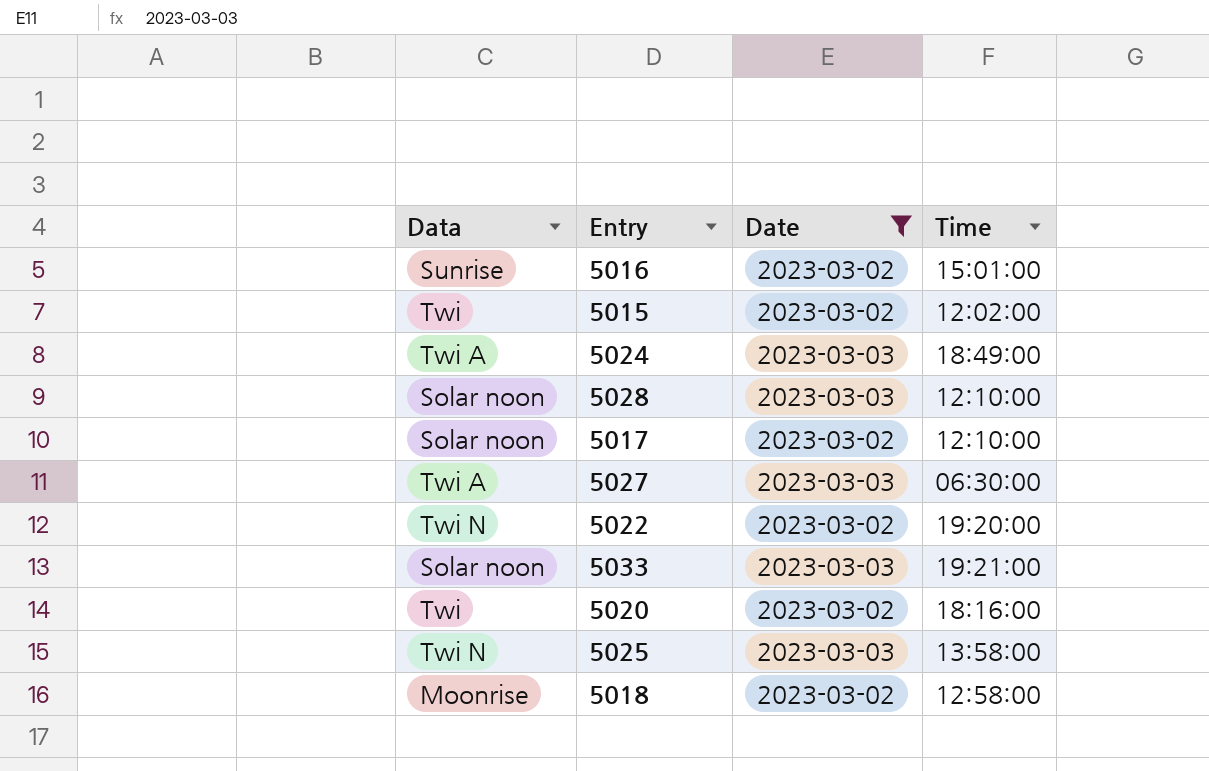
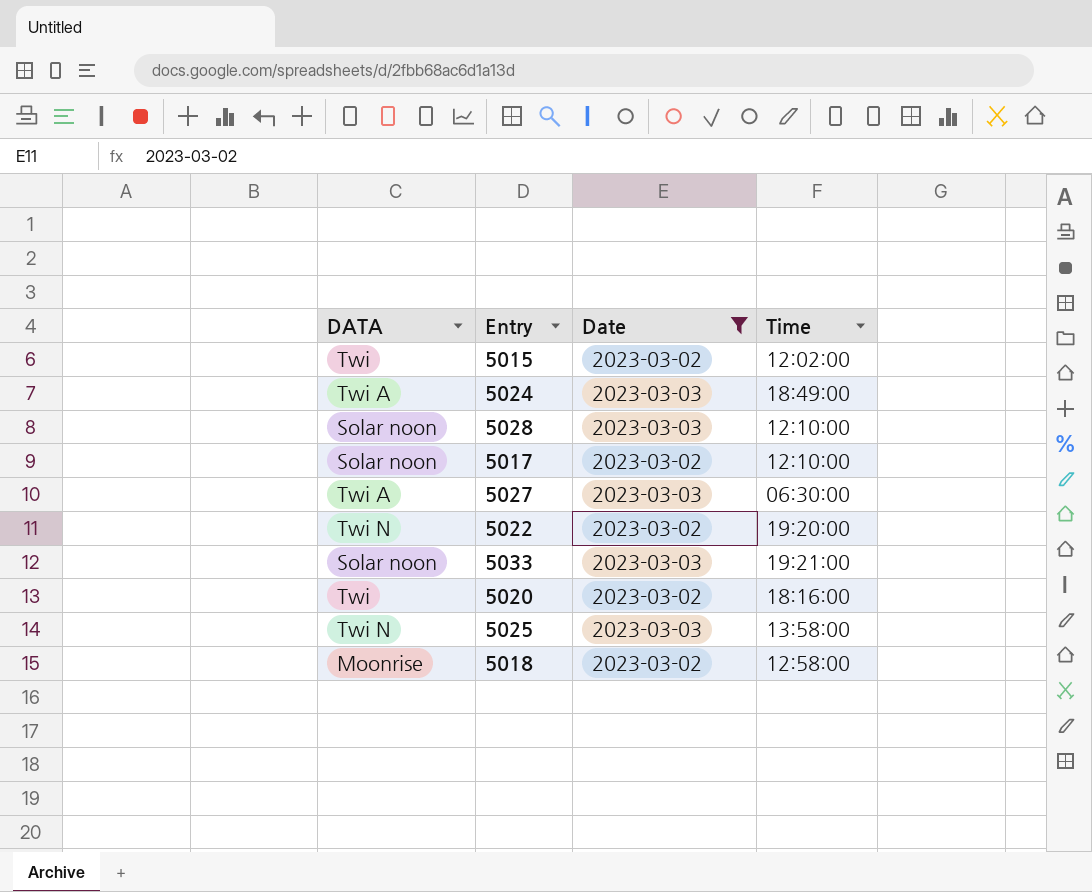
column name: Data -> DATA
row 5016: Sunrise | 2023-03-02 | 15:01:00 -> none

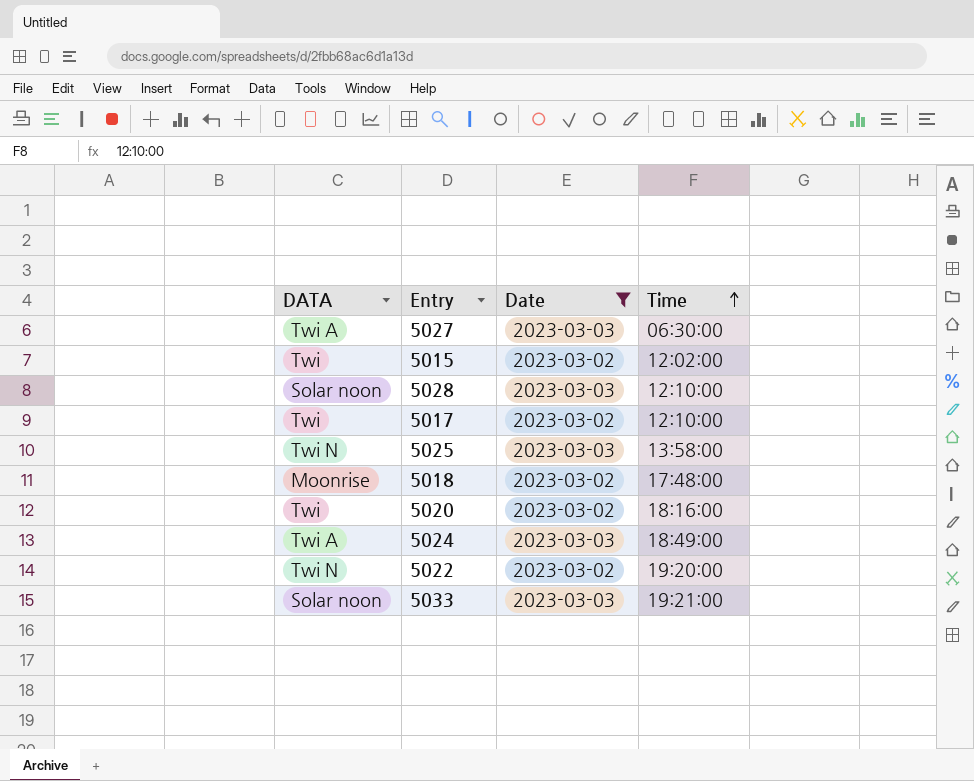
row order: none -> Time ascending
5017 | DATA: Solar noon -> Twi
5018 | Time: 12:58:00 -> 17:48:00

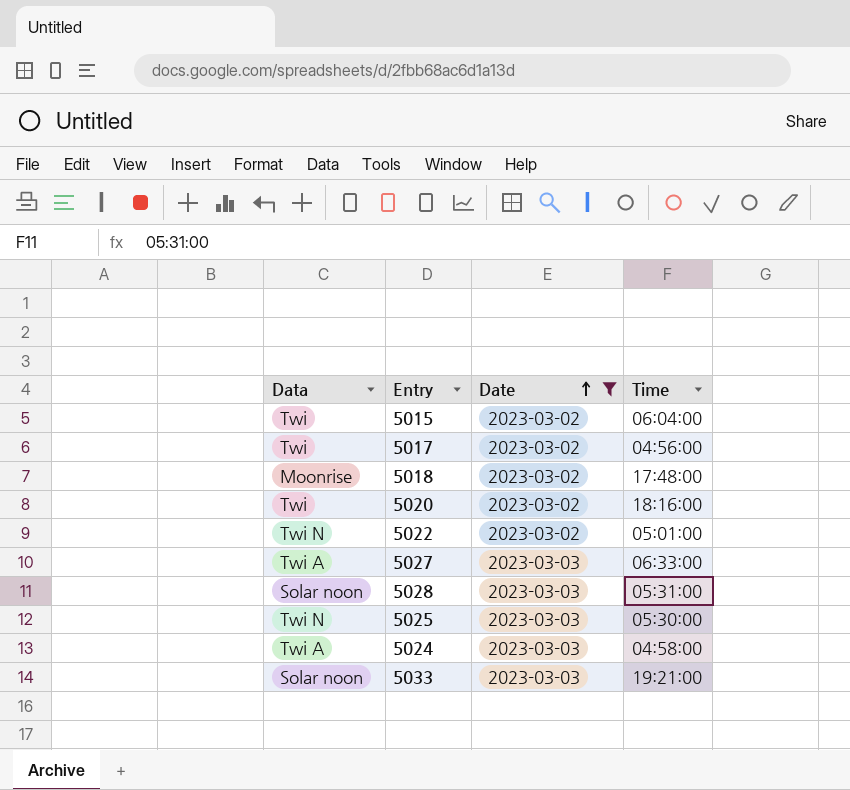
row order: Time ascending -> Date ascending
column name: DATA -> Data
5015 | Time: 12:02:00 -> 06:04:00
5017 | Time: 12:10:00 -> 04:56:00
5022 | Time: 19:20:00 -> 05:01:00
5027 | Time: 06:30:00 -> 06:33:00
5028 | Time: 12:10:00 -> 05:31:00
5025 | Time: 13:58:00 -> 05:30:00
5024 | Time: 18:49:00 -> 04:58:00

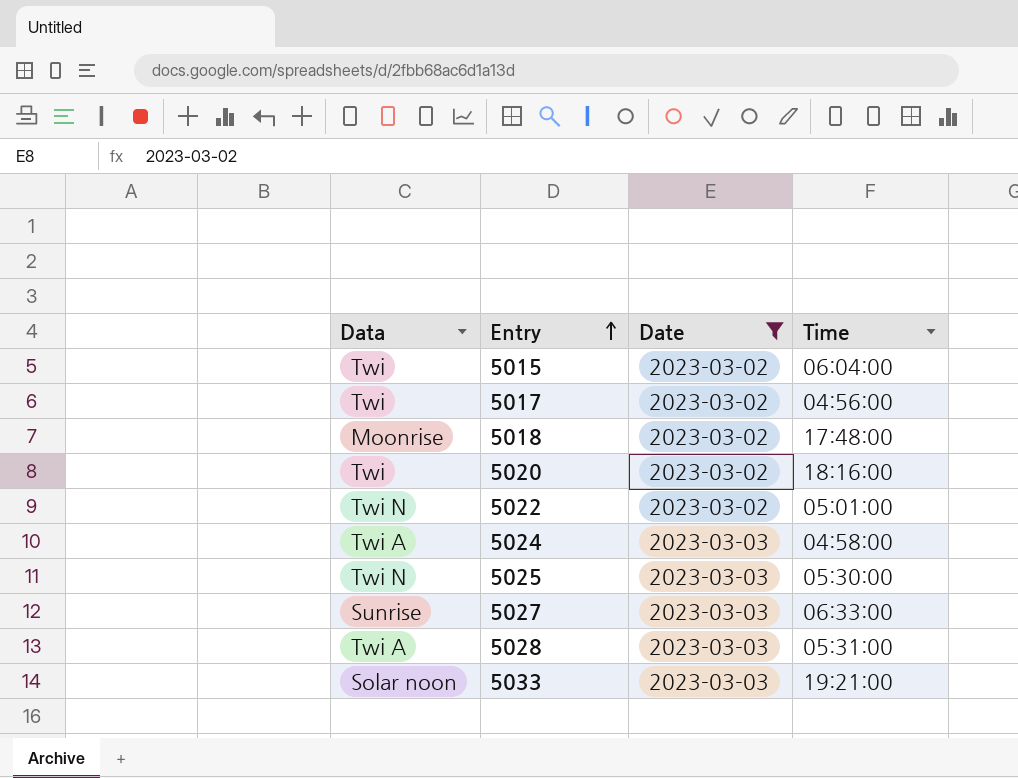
row order: Date ascending -> Entry ascending
5027 | Data: Twi A -> Sunrise
5028 | Data: Solar noon -> Twi A

